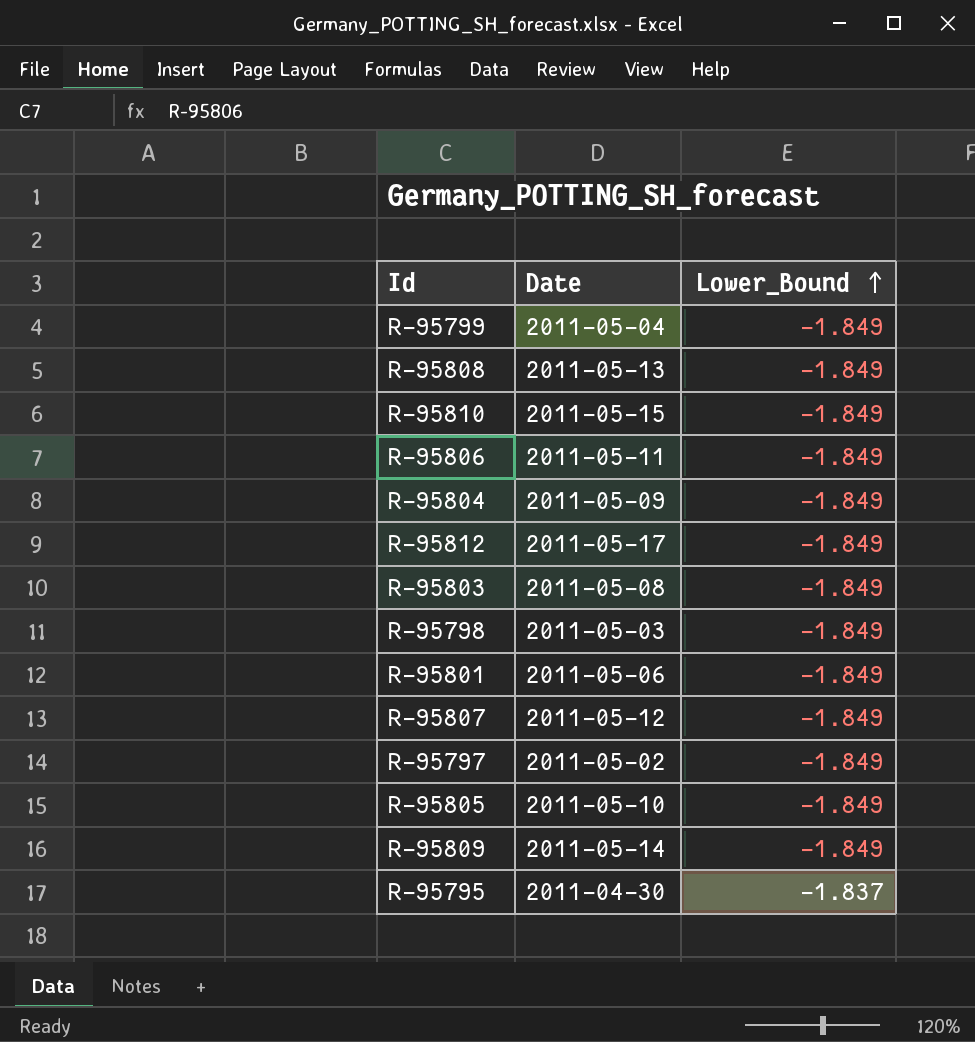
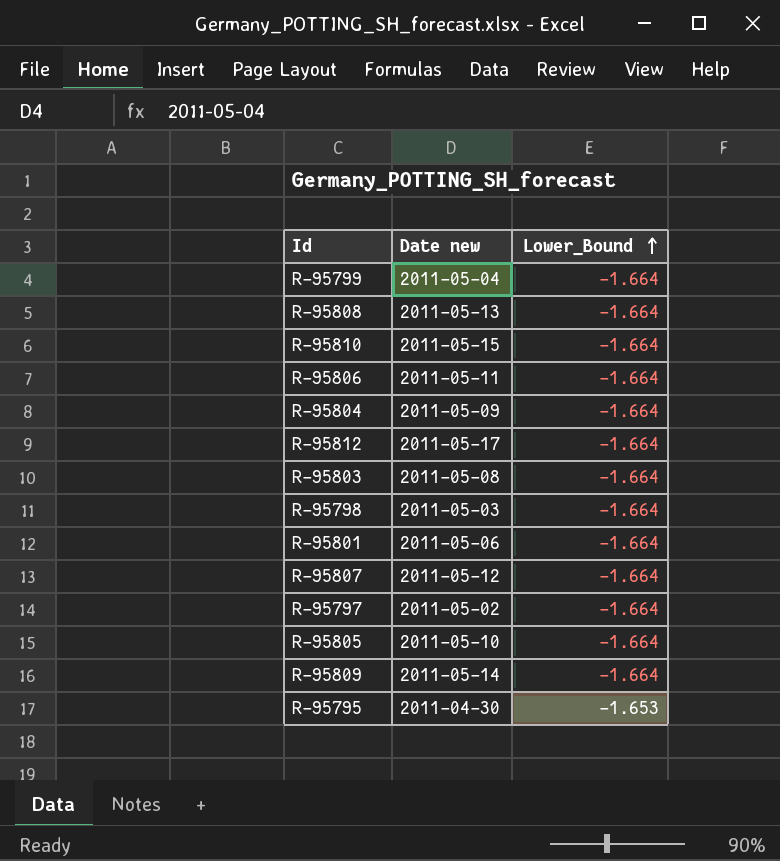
column name: Date -> Date new
R-95799 | Lower_Bound: -1.849 -> -1.664
R-95808 | Lower_Bound: -1.849 -> -1.664
R-95810 | Lower_Bound: -1.849 -> -1.664
R-95806 | Lower_Bound: -1.849 -> -1.664
R-95804 | Lower_Bound: -1.849 -> -1.664
R-95812 | Lower_Bound: -1.849 -> -1.664
R-95803 | Lower_Bound: -1.849 -> -1.664
R-95798 | Lower_Bound: -1.849 -> -1.664
R-95801 | Lower_Bound: -1.849 -> -1.664
R-95807 | Lower_Bound: -1.849 -> -1.664
R-95797 | Lower_Bound: -1.849 -> -1.664
R-95805 | Lower_Bound: -1.849 -> -1.664
R-95809 | Lower_Bound: -1.849 -> -1.664
R-95795 | Lower_Bound: -1.837 -> -1.653

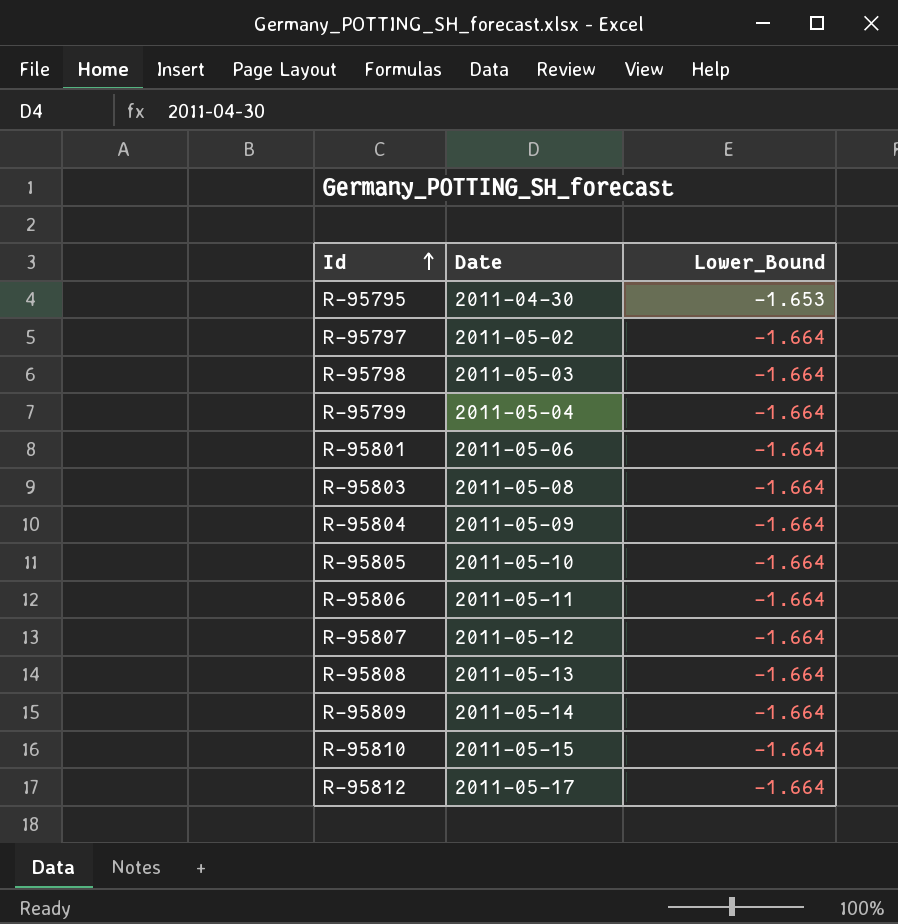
row order: Lower_Bound ascending -> Id ascending
column name: Date new -> Date

